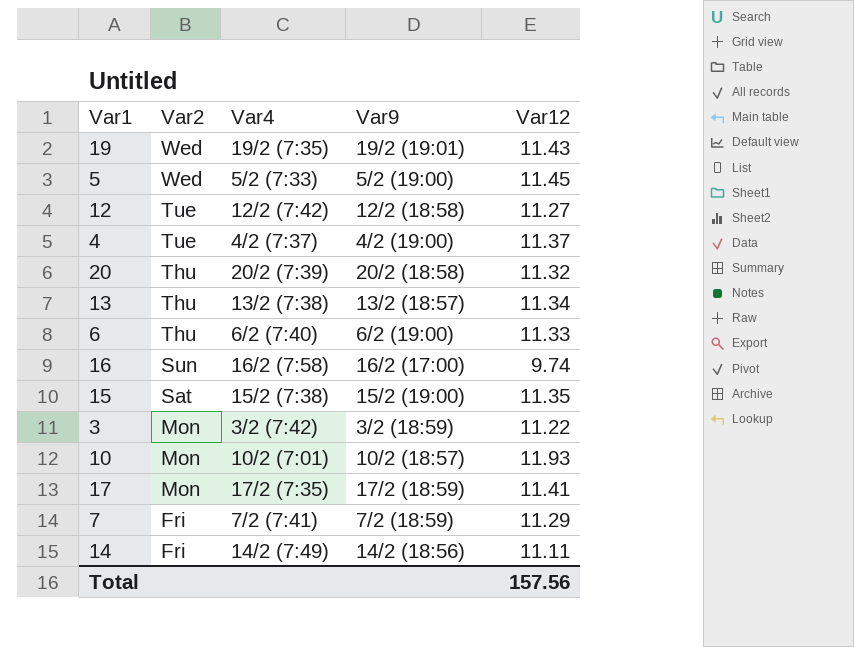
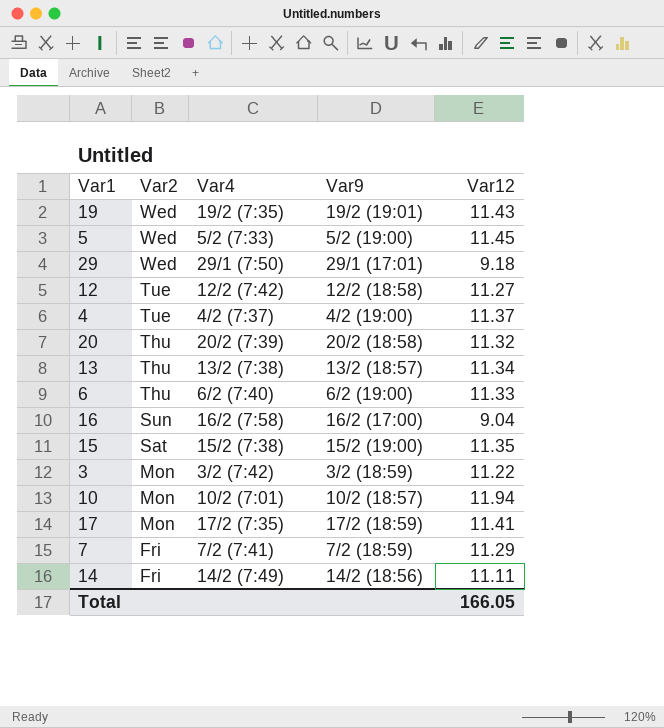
row 29: none -> Wed | 29/1 (7:50) | 29/1 (17:01) | 9.18
16 | Var12: 9.74 -> 9.04
10 | Var12: 11.93 -> 11.94
Total | Var12: 157.56 -> 166.05

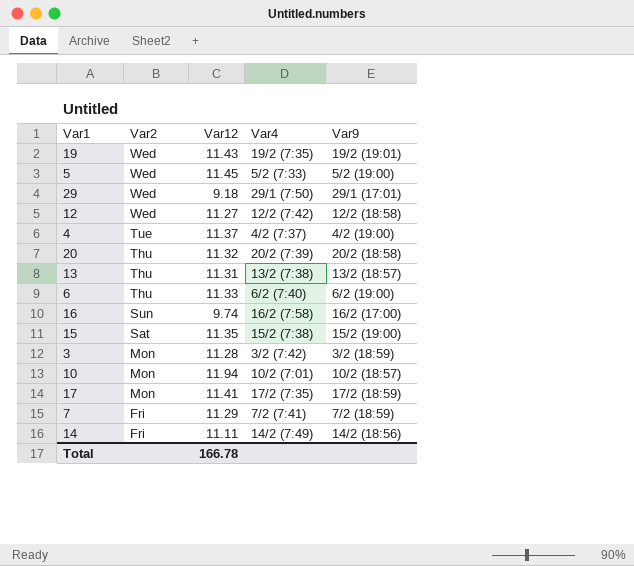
column Var12 | position: 5 -> 3
12 | Var2: Tue -> Wed
13 | Var12: 11.34 -> 11.31
16 | Var12: 9.04 -> 9.74
3 | Var12: 11.22 -> 11.28
Total | Var12: 166.05 -> 166.78

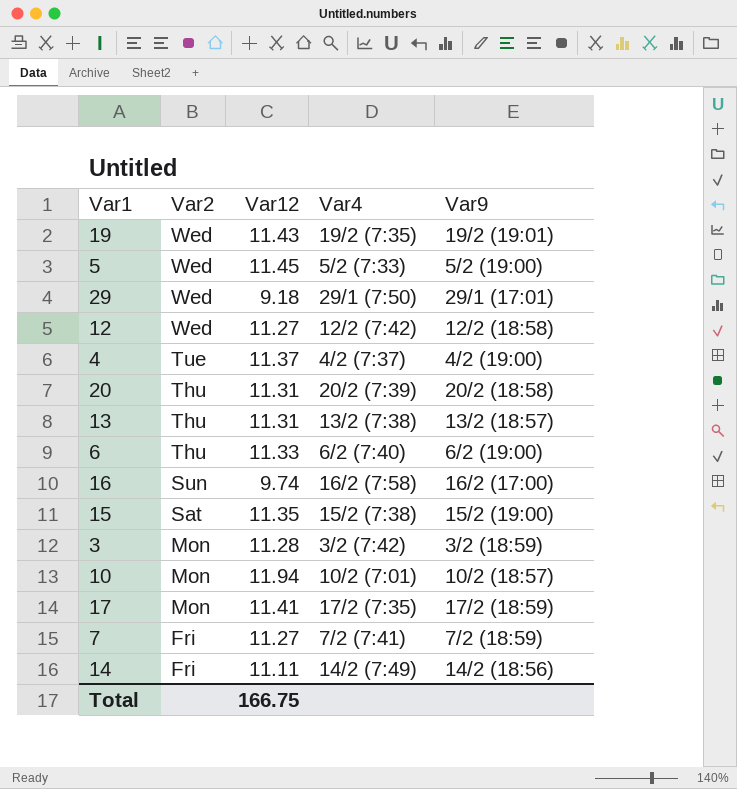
20 | Var12: 11.32 -> 11.31
7 | Var12: 11.29 -> 11.27
Total | Var12: 166.78 -> 166.75

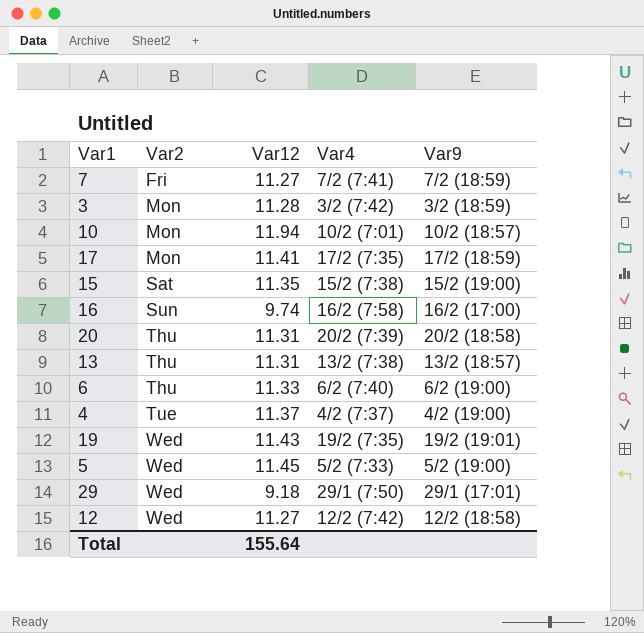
row order: Var2 descending -> Var2 ascending
row 14: Fri | 11.11 | 14/2 (7:49) | 14/2 (18:56) -> none
Total | Var12: 166.75 -> 155.64

